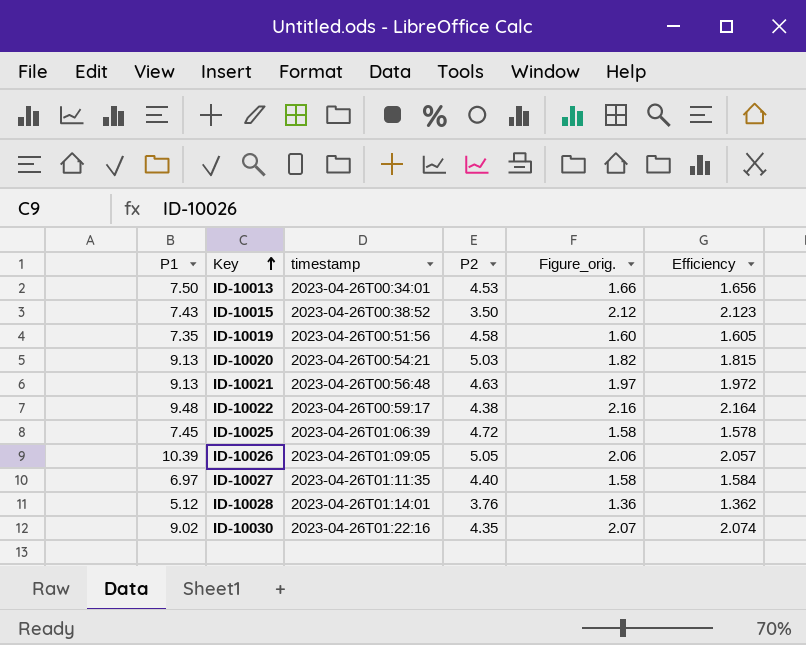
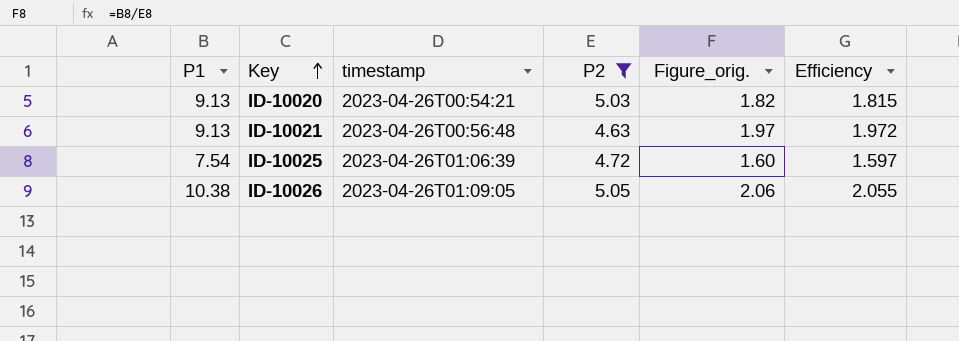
filter: none -> P2 >= 4.63
ID-10025 | P1: 7.45 -> 7.54
ID-10025 | Figure_orig.: 1.58 -> 1.60
ID-10025 | Efficiency: 1.578 -> 1.597
ID-10026 | P1: 10.39 -> 10.38
ID-10026 | Efficiency: 2.057 -> 2.055

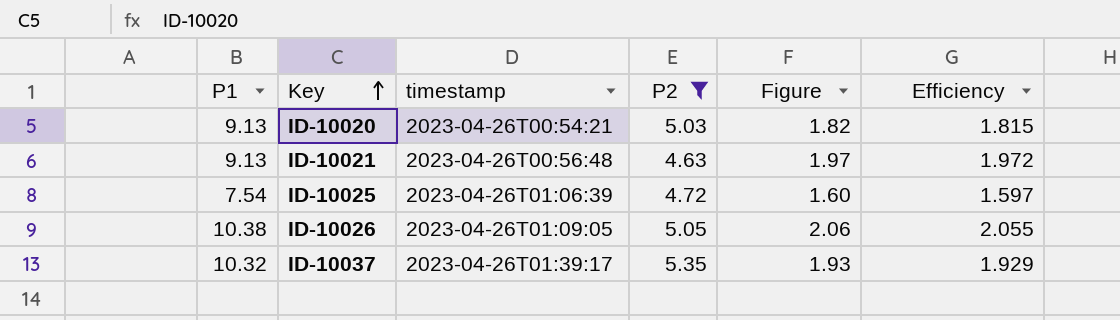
column name: Figure_orig. -> Figure
row ID-10037: none -> 10.32 | 2023-04-26T01:39:17 | 5.35 | 1.93 | 1.929

